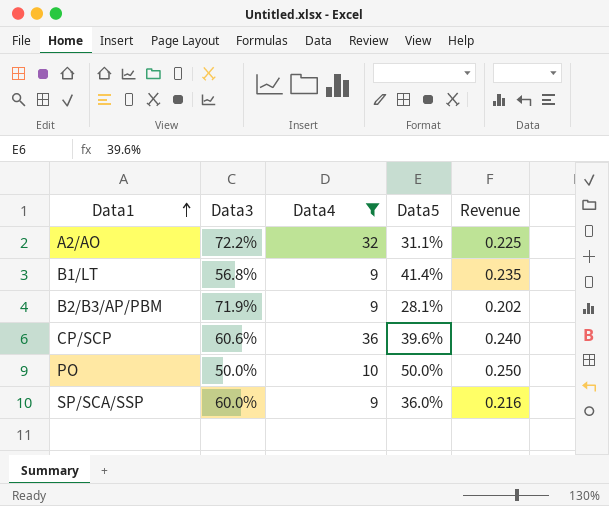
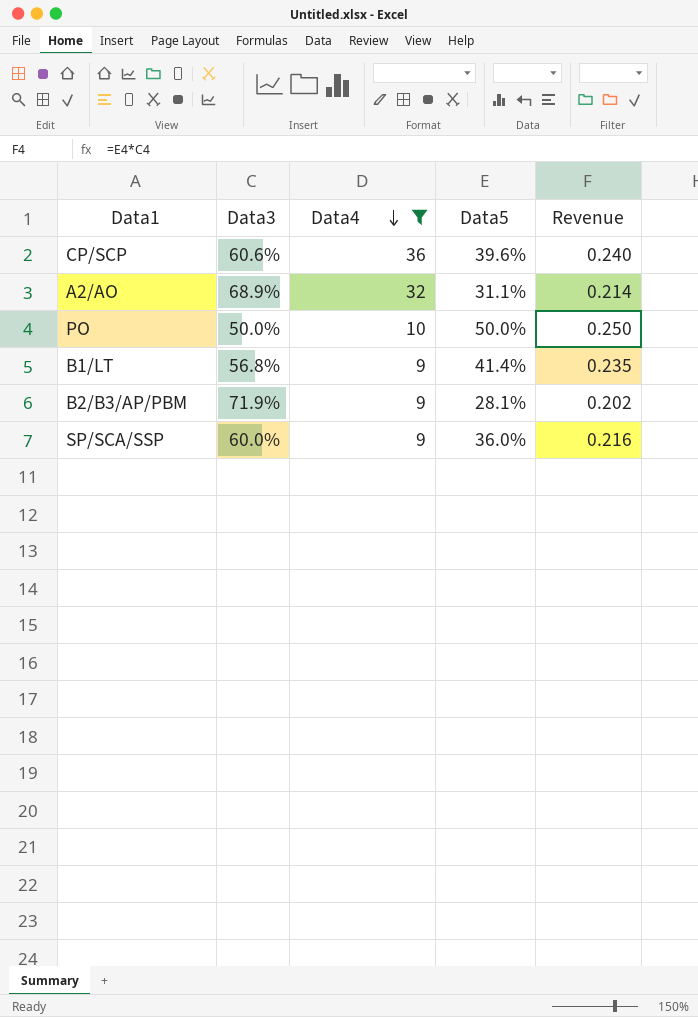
row order: Data1 ascending -> Data4 descending
A2/AO | Data3: 72.2% -> 68.9%
A2/AO | Revenue: 0.225 -> 0.214

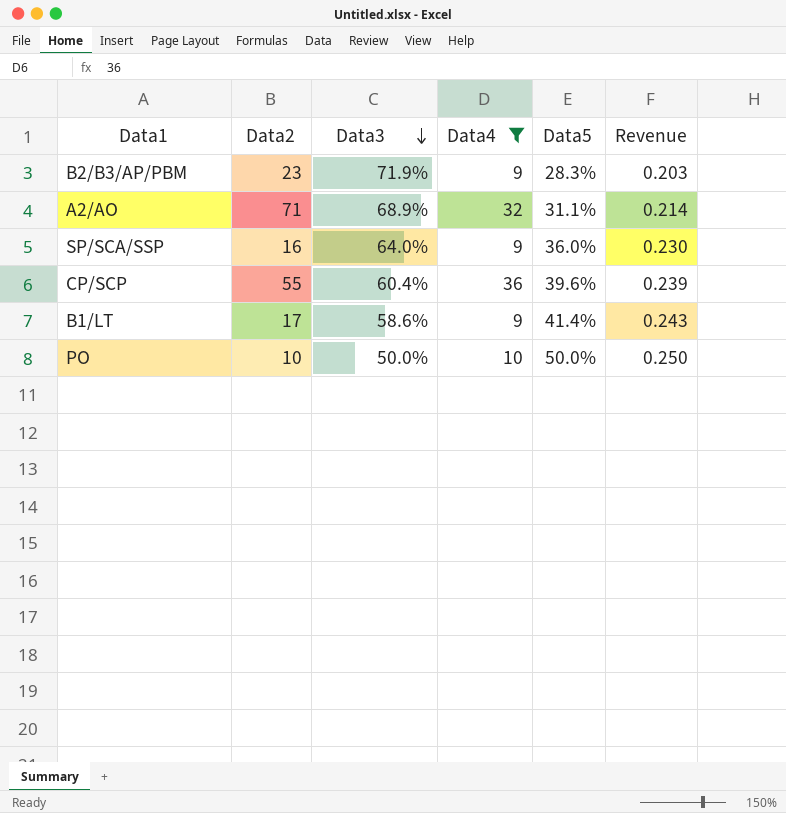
row order: Data4 descending -> Data3 descending
column Data2 | position: none -> 2
B2/B3/AP/PBM | Data5: 28.1% -> 28.3%
B2/B3/AP/PBM | Revenue: 0.202 -> 0.203
SP/SCA/SSP | Data3: 60.0% -> 64.0%
SP/SCA/SSP | Revenue: 0.216 -> 0.230
CP/SCP | Data3: 60.6% -> 60.4%
CP/SCP | Revenue: 0.240 -> 0.239
B1/LT | Data3: 56.8% -> 58.6%
B1/LT | Revenue: 0.235 -> 0.243

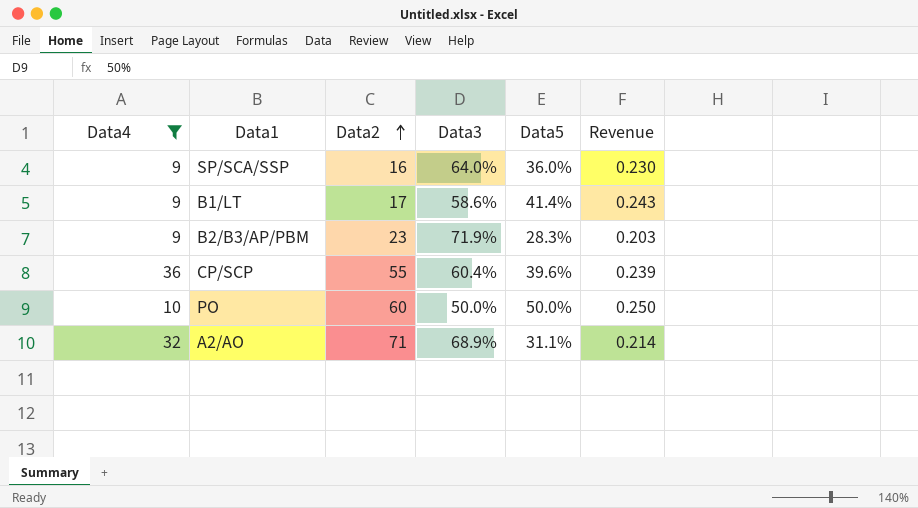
row order: Data3 descending -> Data2 ascending
column Data4 | position: 4 -> 1
PO | Data2: 10 -> 60

